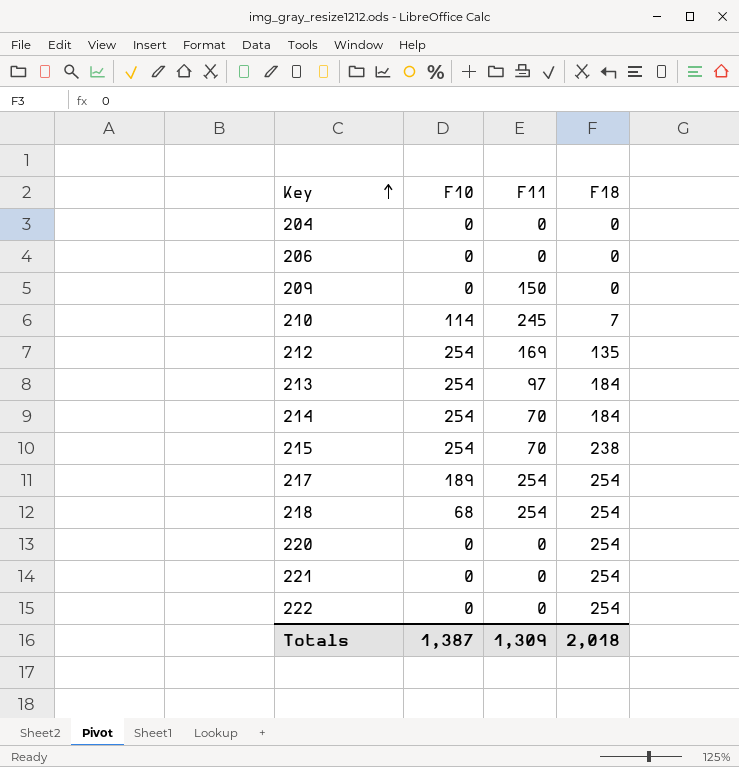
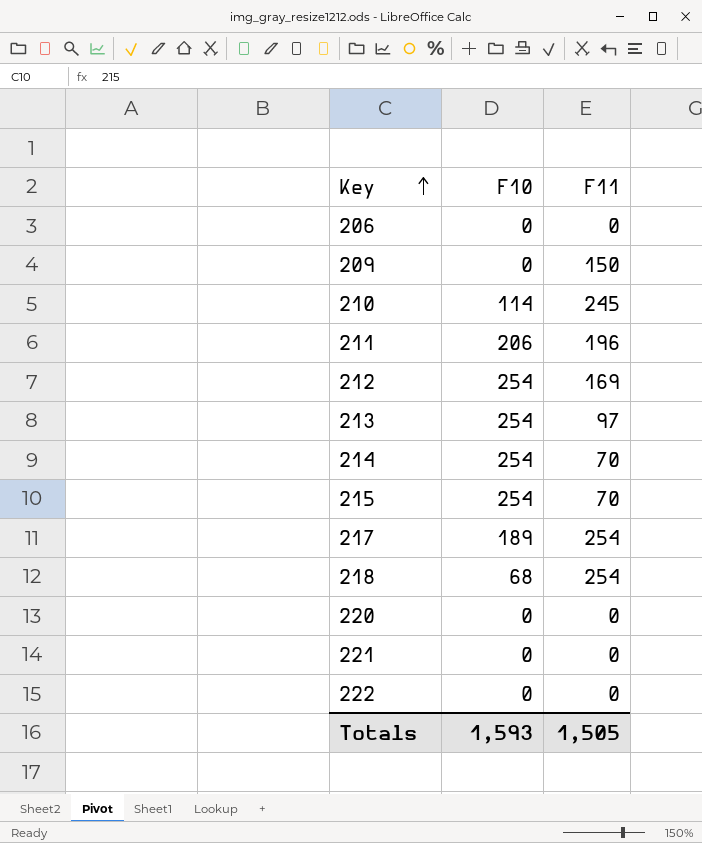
column F18 | position: 4 -> none
row 204: 0 | 0 | 0 -> none
row 211: none -> 206 | 196
Totals | F10: 1,387 -> 1,593
Totals | F11: 1,309 -> 1,505

